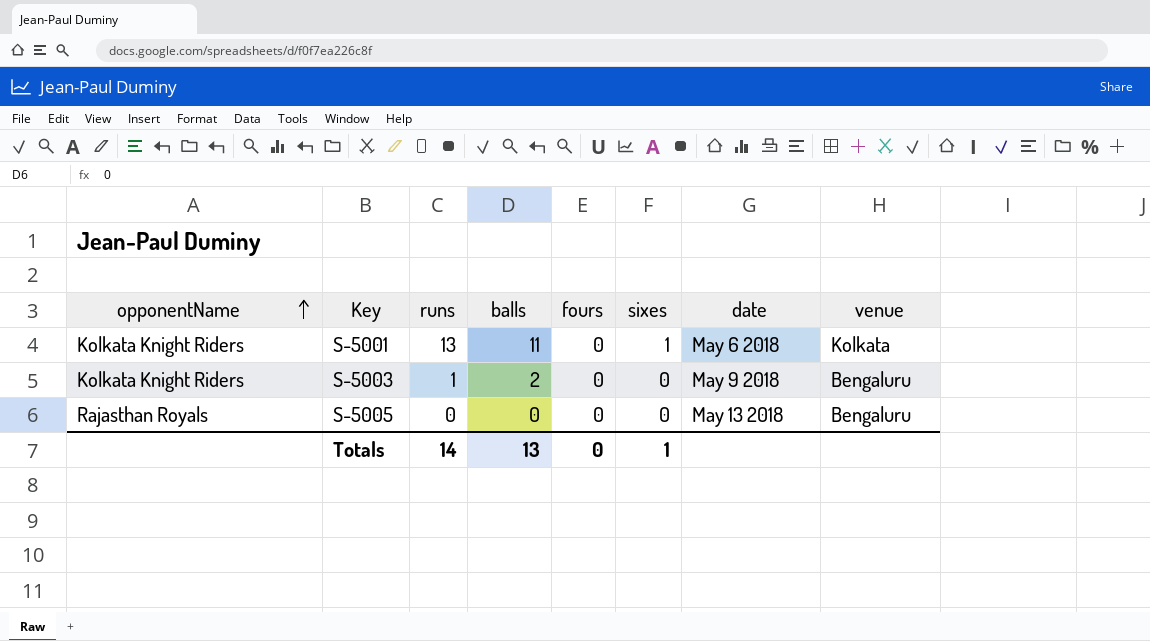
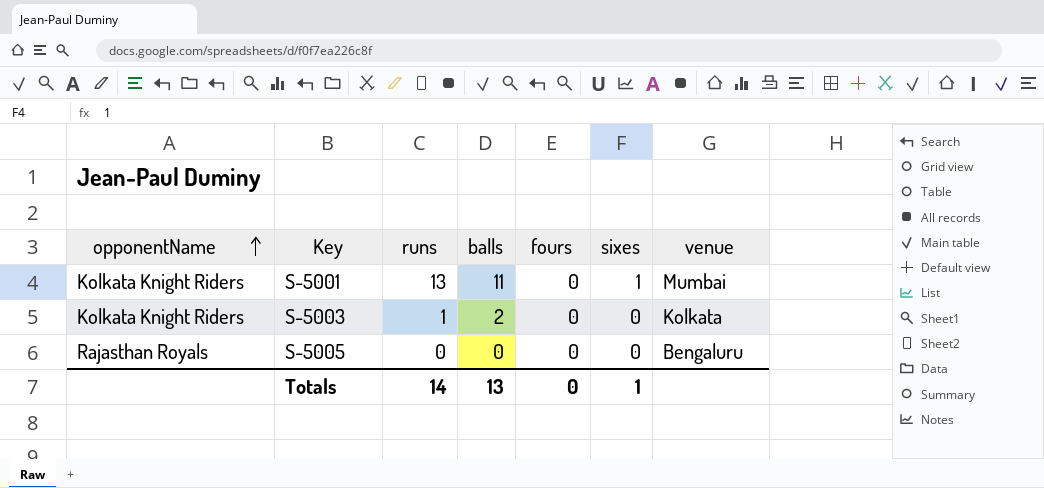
column date | position: 7 -> none
S-5001 | venue: Kolkata -> Mumbai
S-5003 | venue: Bengaluru -> Kolkata

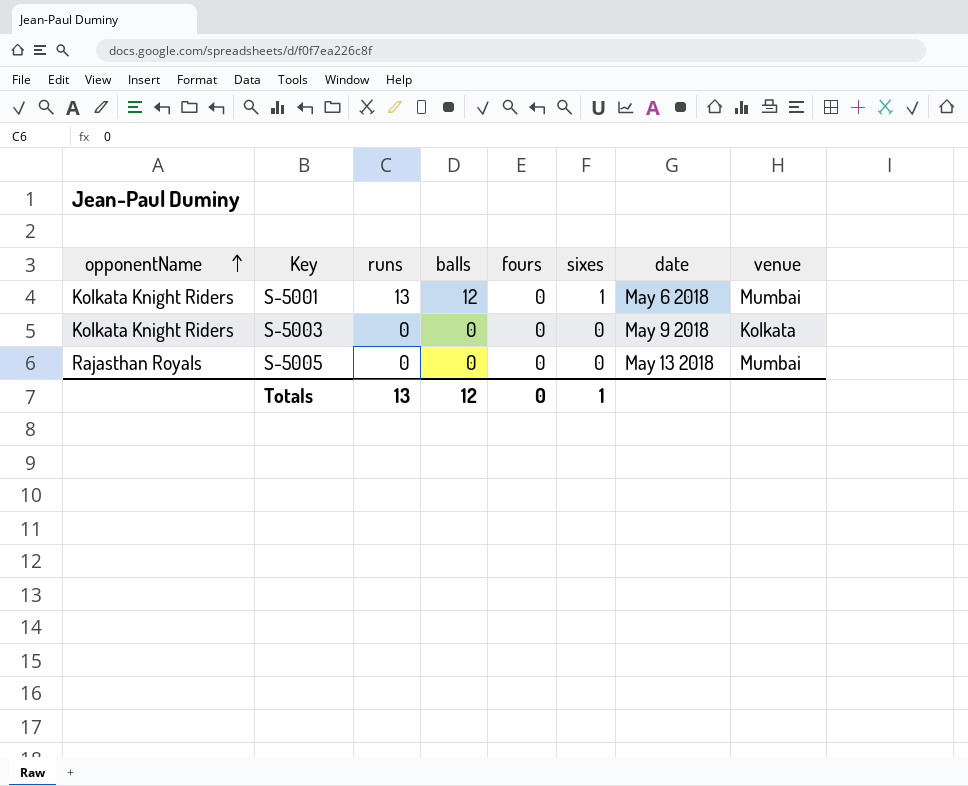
column date | position: none -> 7
S-5001 | balls: 11 -> 12
S-5003 | runs: 1 -> 0
S-5003 | balls: 2 -> 0
S-5005 | venue: Bengaluru -> Mumbai
Totals | runs: 14 -> 13
Totals | balls: 13 -> 12

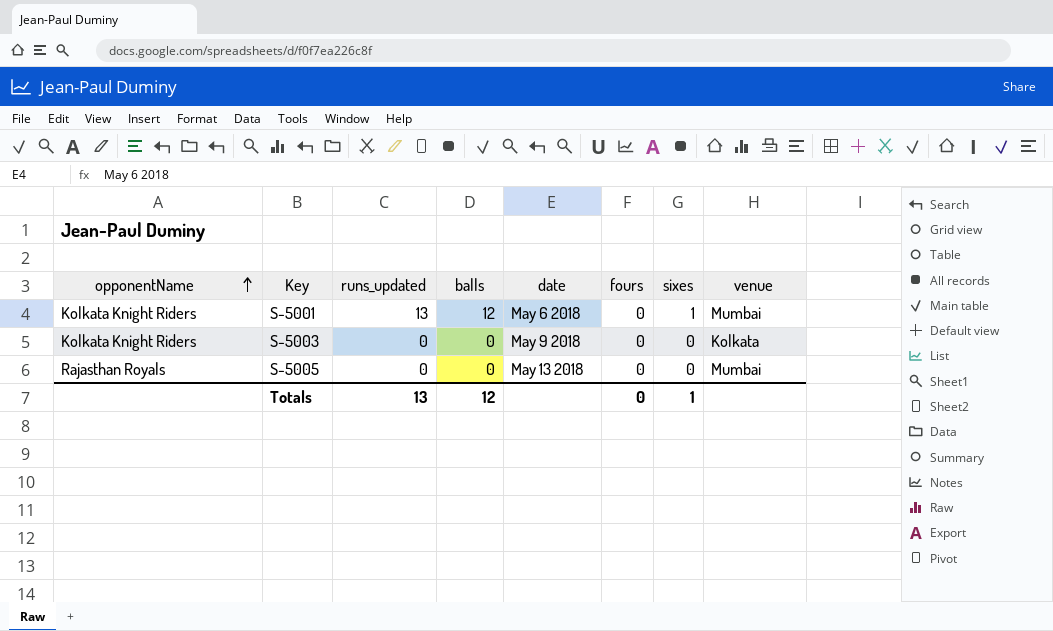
column name: runs -> runs_updated
column date | position: 7 -> 5

